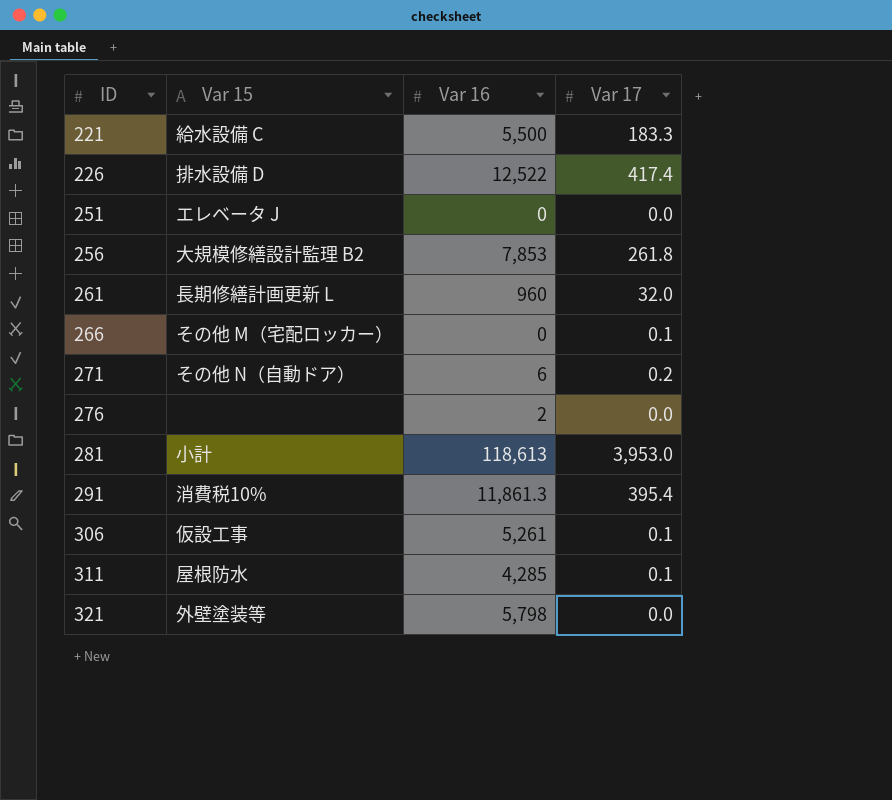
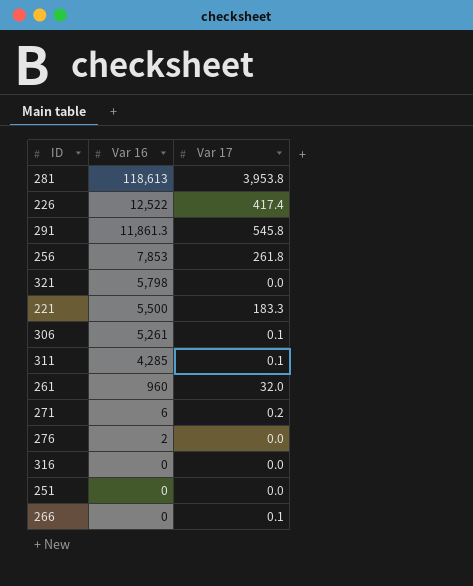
row order: ID ascending -> Var 16 descending
column Var 15 | position: 2 -> none
281 | Var 17: 3,953.0 -> 3,953.8
291 | Var 17: 395.4 -> 545.8
row 316: none -> 0 | 0.0

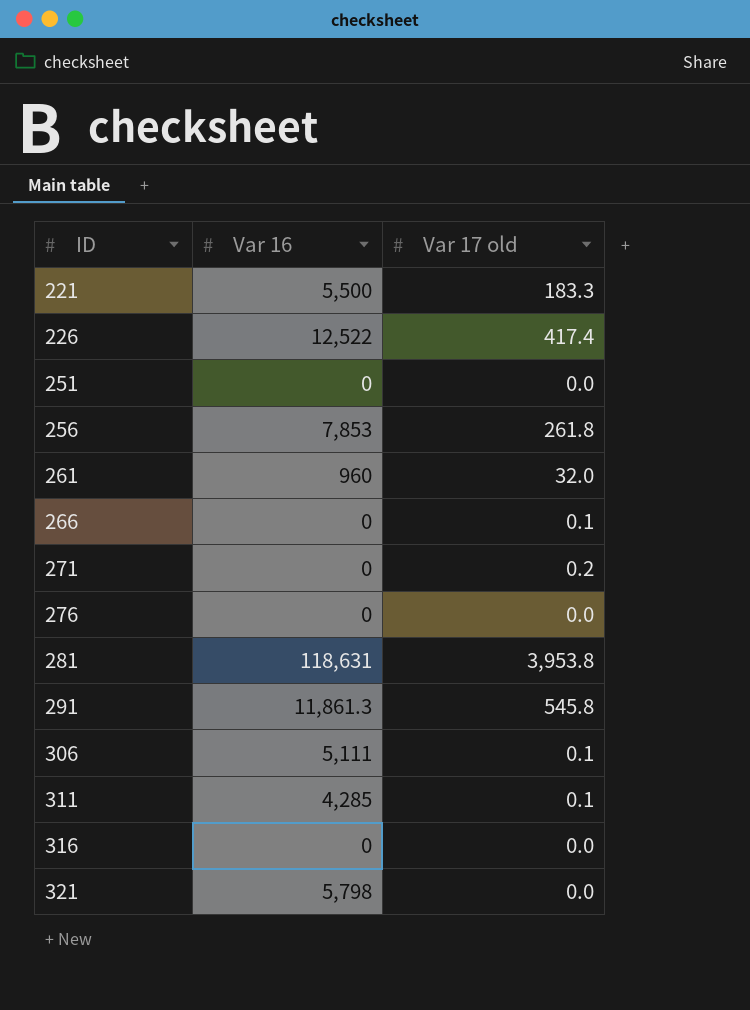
row order: Var 16 descending -> ID ascending
column name: Var 17 -> Var 17 old
271 | Var 16: 6 -> 0
276 | Var 16: 2 -> 0
281 | Var 16: 118,613 -> 118,631
306 | Var 16: 5,261 -> 5,111

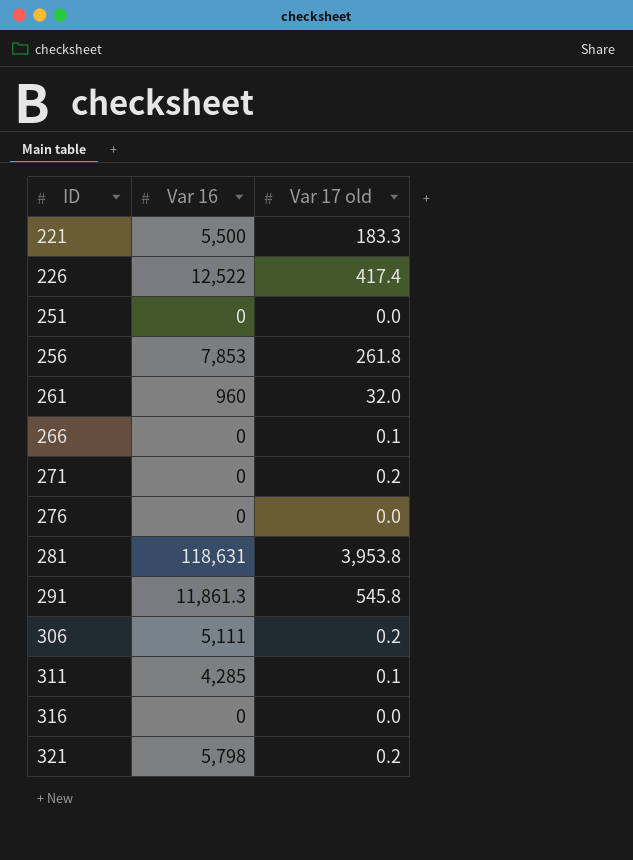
306 | Var 17 old: 0.1 -> 0.2
321 | Var 17 old: 0.0 -> 0.2

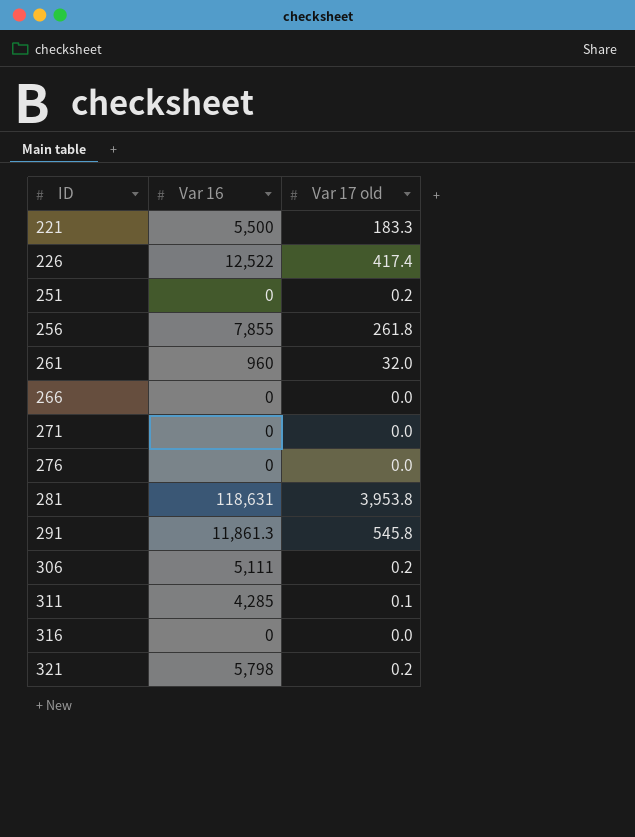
251 | Var 17 old: 0.0 -> 0.2
256 | Var 16: 7,853 -> 7,855
266 | Var 17 old: 0.1 -> 0.0
271 | Var 17 old: 0.2 -> 0.0

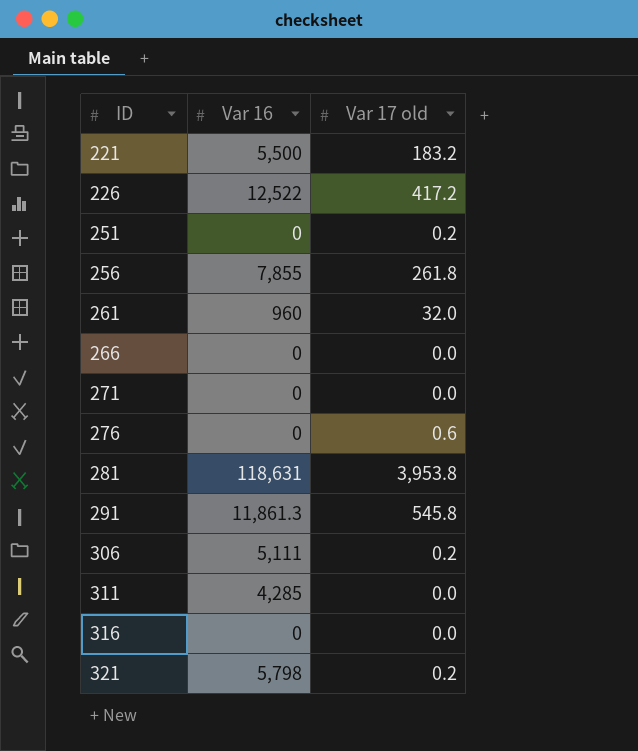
221 | Var 17 old: 183.3 -> 183.2
226 | Var 17 old: 417.4 -> 417.2
276 | Var 17 old: 0.0 -> 0.6
311 | Var 17 old: 0.1 -> 0.0

